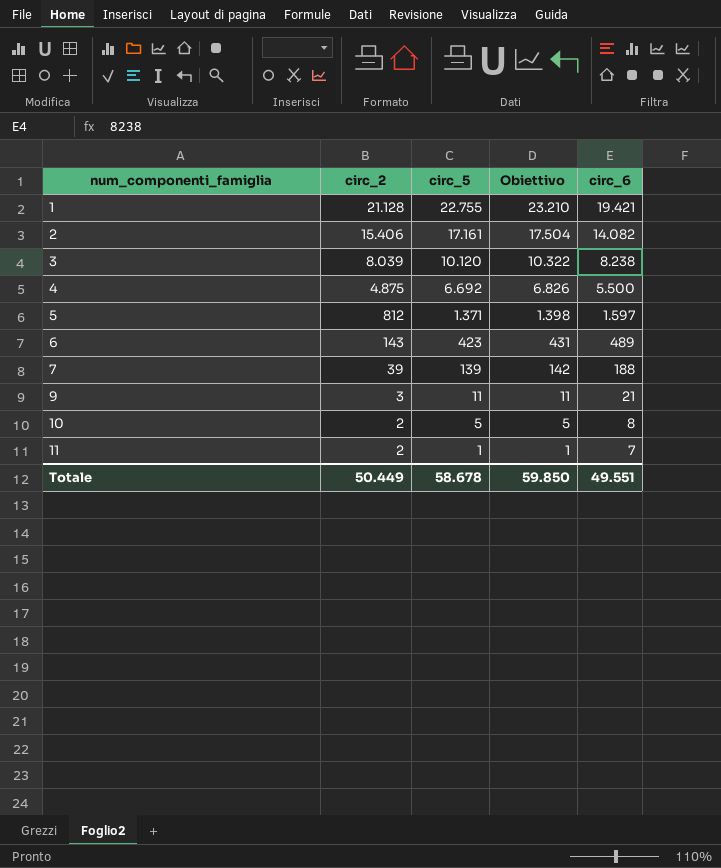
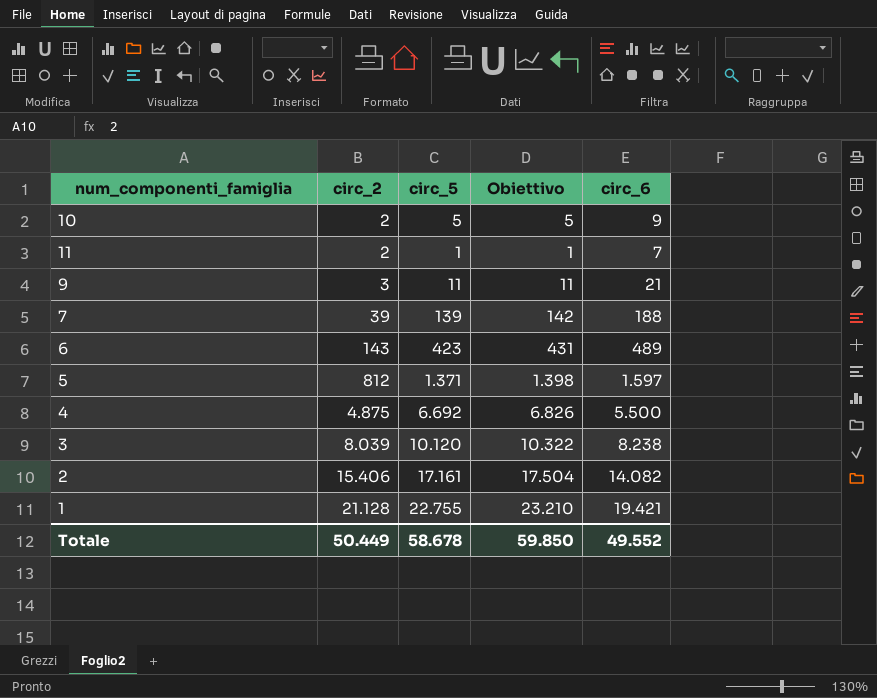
row order: num_componenti_famiglia ascending -> circ_2 ascending
10 | circ_6: 8 -> 9
Totale | circ_6: 49.551 -> 49.552

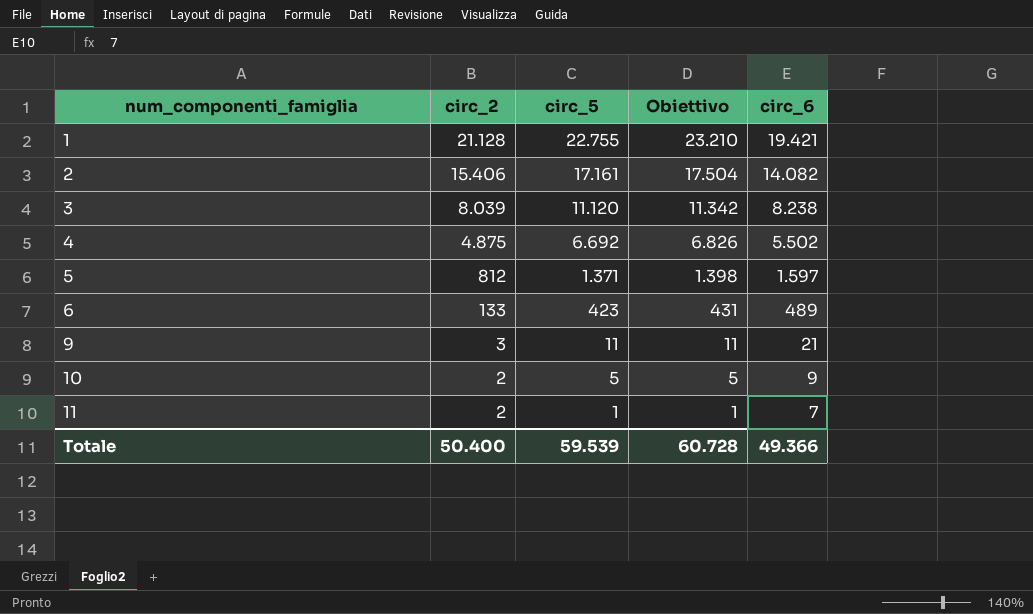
row order: circ_2 ascending -> num_componenti_famiglia ascending
row 7: 39 | 139 | 142 | 188 -> none
3 | circ_5: 10.120 -> 11.120
3 | Obiettivo: 10.322 -> 11.342
4 | circ_6: 5.500 -> 5.502
6 | circ_2: 143 -> 133
Totale | circ_2: 50.449 -> 50.400
Totale | circ_5: 58.678 -> 59.539
Totale | Obiettivo: 59.850 -> 60.728
Totale | circ_6: 49.552 -> 49.366

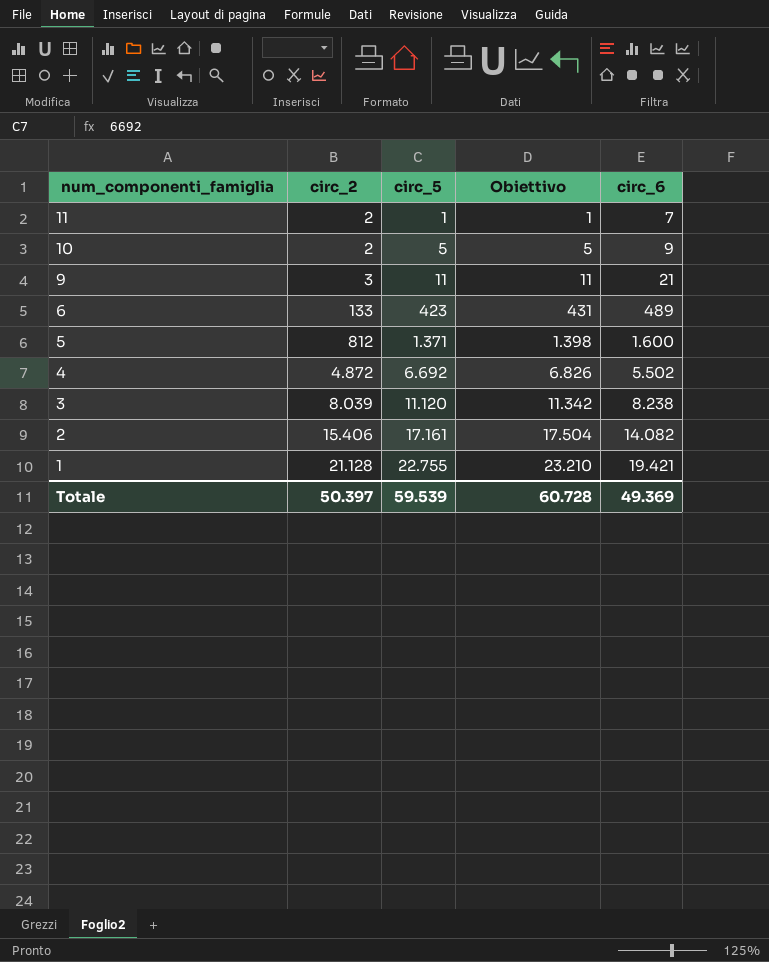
row order: num_componenti_famiglia ascending -> num_componenti_famiglia descending
5 | circ_6: 1.597 -> 1.600
4 | circ_2: 4.875 -> 4.872
Totale | circ_2: 50.400 -> 50.397
Totale | circ_6: 49.366 -> 49.369

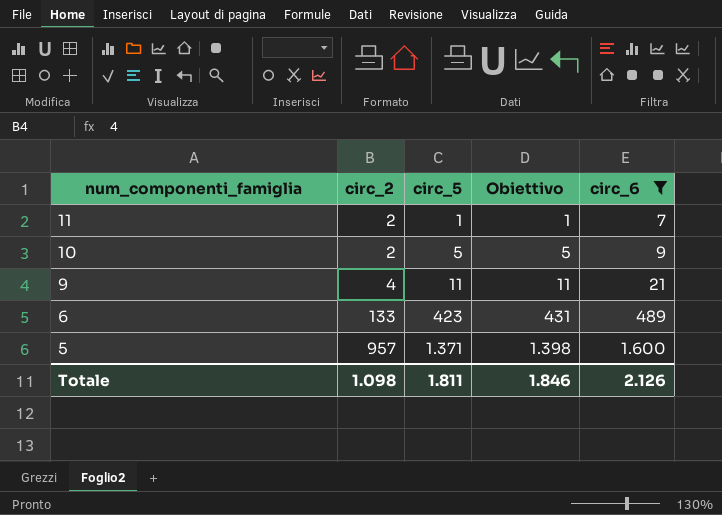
filter: none -> circ_6 <= 1.600
9 | circ_2: 3 -> 4
5 | circ_2: 812 -> 957
Totale | circ_2: 50.397 -> 1.098
Totale | circ_5: 59.539 -> 1.811
Totale | Obiettivo: 60.728 -> 1.846
Totale | circ_6: 49.369 -> 2.126

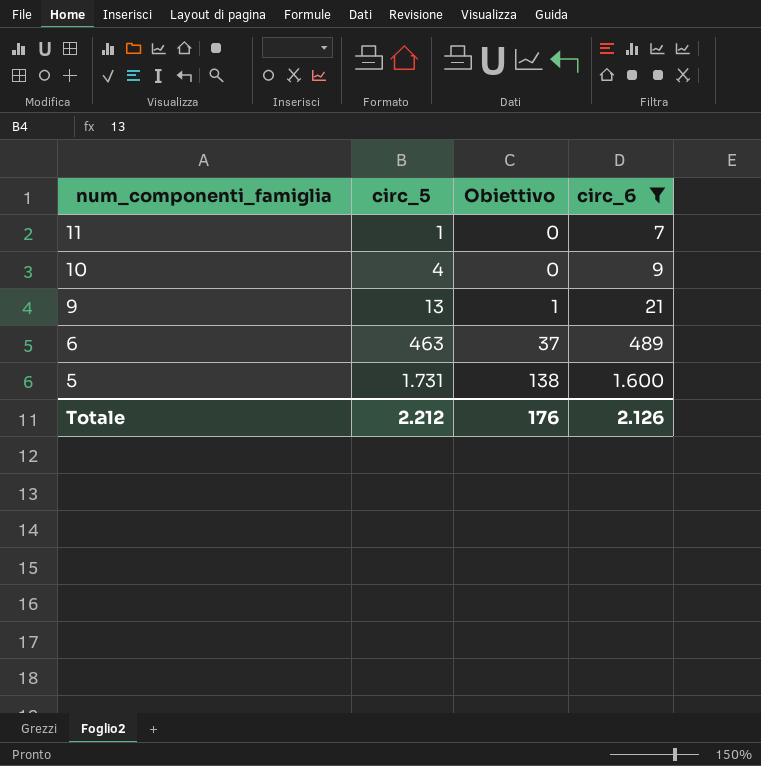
column circ_2 | position: 2 -> none
column Obiettivo | formula: [circ_5] * 1,02 -> [circ_5] * 0,08
10 | circ_5: 5 -> 4
9 | circ_5: 11 -> 13
6 | circ_5: 423 -> 463
5 | circ_5: 1.371 -> 1.731
Totale | circ_5: 1.811 -> 2.212
Totale | Obiettivo: 1.846 -> 176

